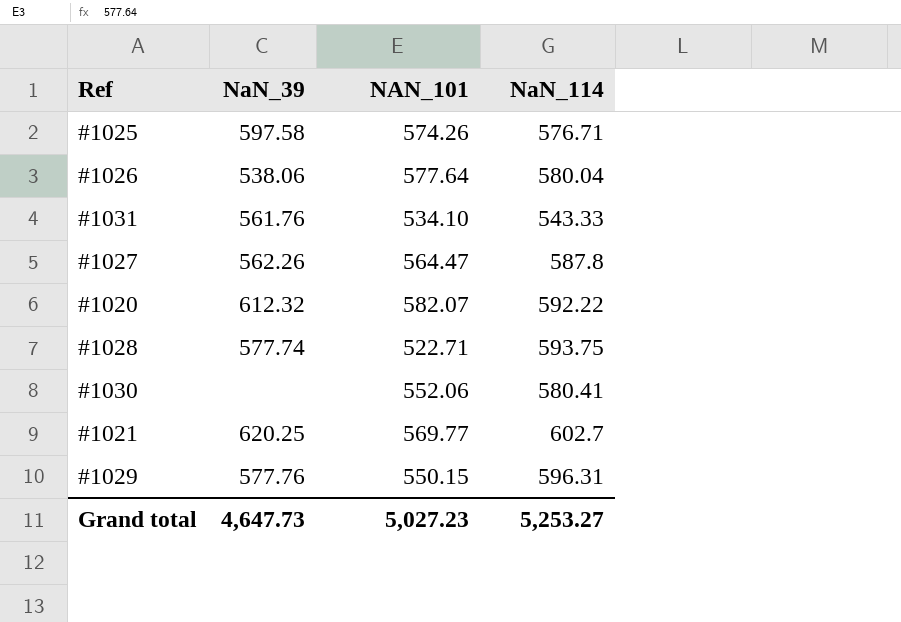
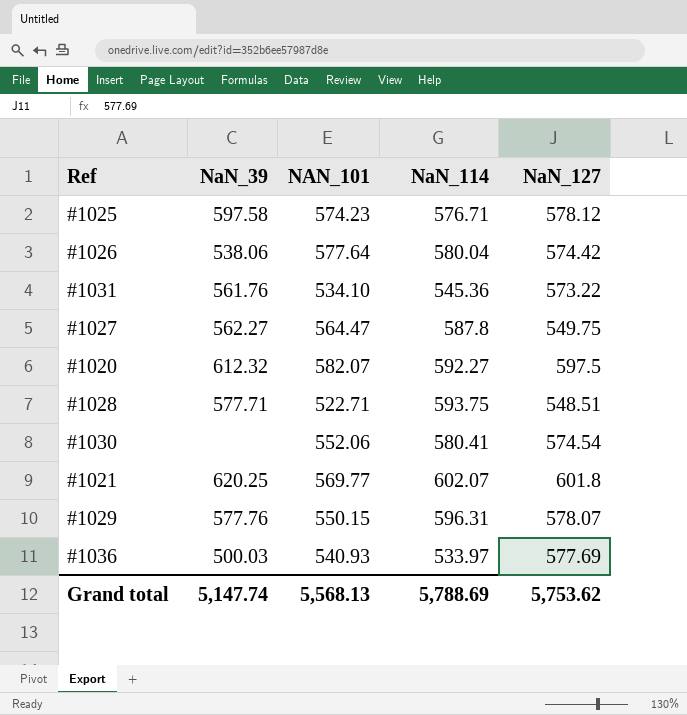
column NaN_127 | position: none -> 5
#1025 | NAN_101: 574.26 -> 574.23
#1031 | NaN_114: 543.33 -> 545.36
#1027 | NaN_39: 562.26 -> 562.27
#1020 | NaN_114: 592.22 -> 592.27
#1028 | NaN_39: 577.74 -> 577.71
#1021 | NaN_114: 602.7 -> 602.07
row #1036: none -> 500.03 | 540.93 | 533.97 | 577.69
Grand total | NaN_39: 4,647.73 -> 5,147.74
Grand total | NAN_101: 5,027.23 -> 5,568.13
Grand total | NaN_114: 5,253.27 -> 5,788.69

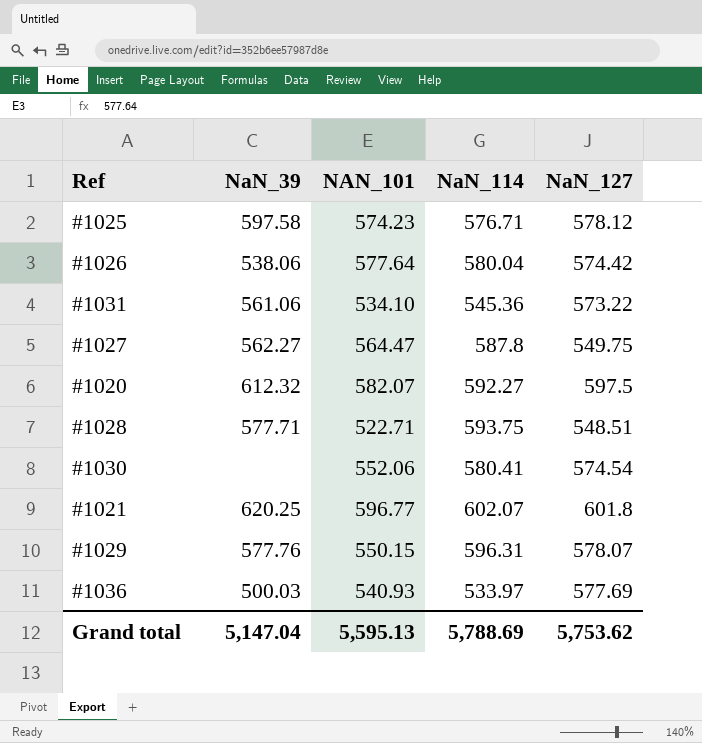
#1031 | NaN_39: 561.76 -> 561.06
#1021 | NAN_101: 569.77 -> 596.77
Grand total | NaN_39: 5,147.74 -> 5,147.04
Grand total | NAN_101: 5,568.13 -> 5,595.13

